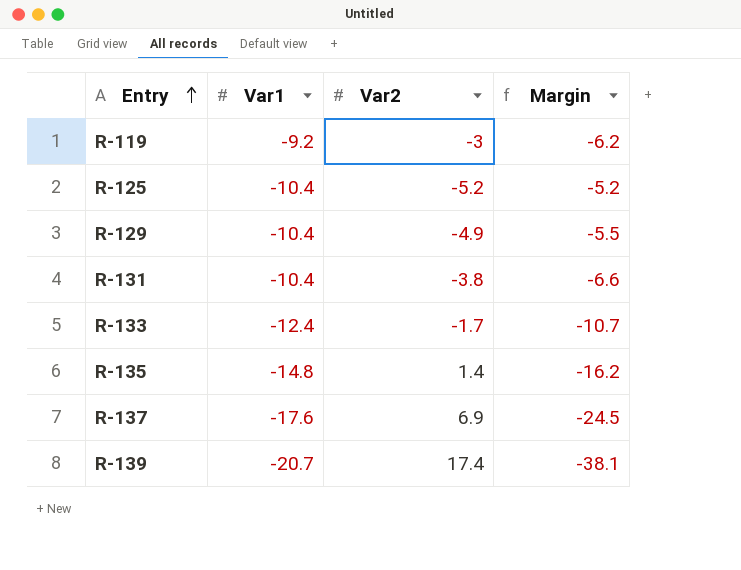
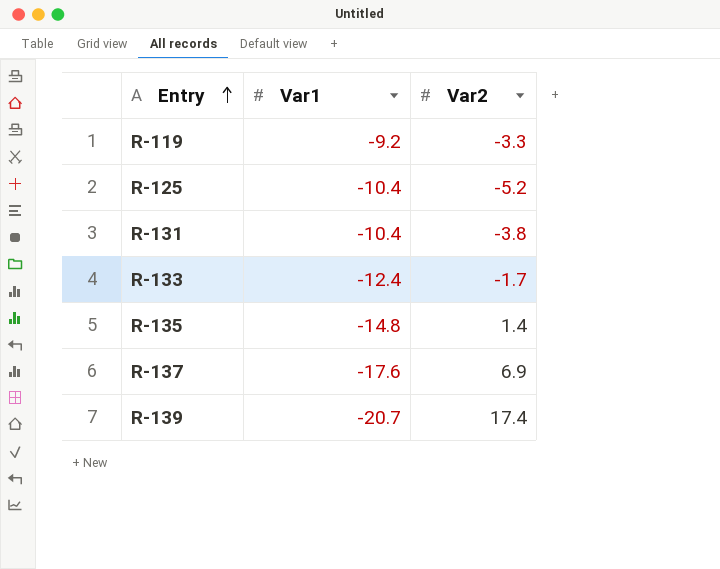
column Margin | formula: [Var1] - [Var2] -> none
row R-129: -10.4 | -4.9 | -5.5 -> none
R-119 | Var2: -3 -> -3.3

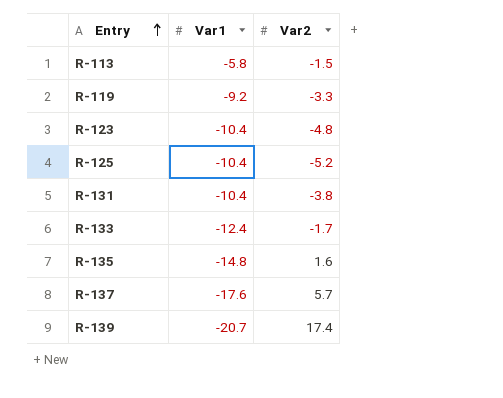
row R-113: none -> -5.8 | -1.5
row R-123: none -> -10.4 | -4.8
R-135 | Var2: 1.4 -> 1.6
R-137 | Var2: 6.9 -> 5.7

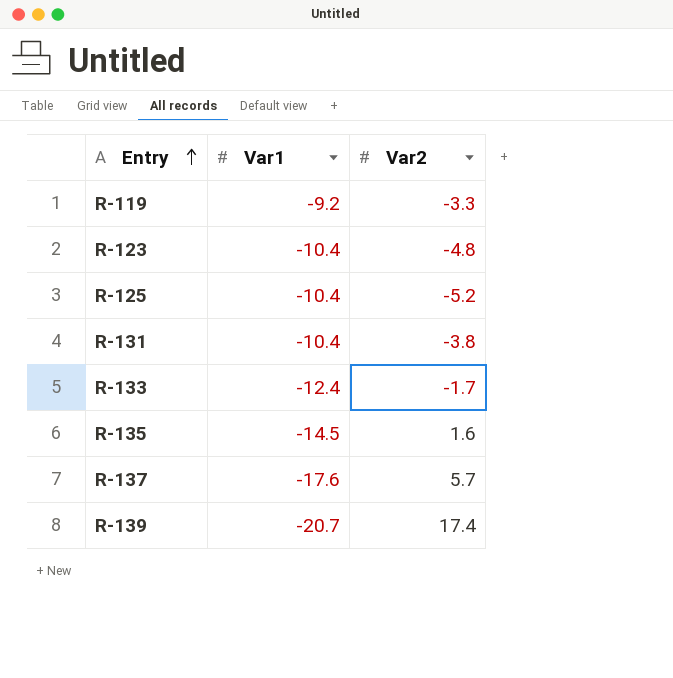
row R-113: -5.8 | -1.5 -> none
R-135 | Var1: -14.8 -> -14.5

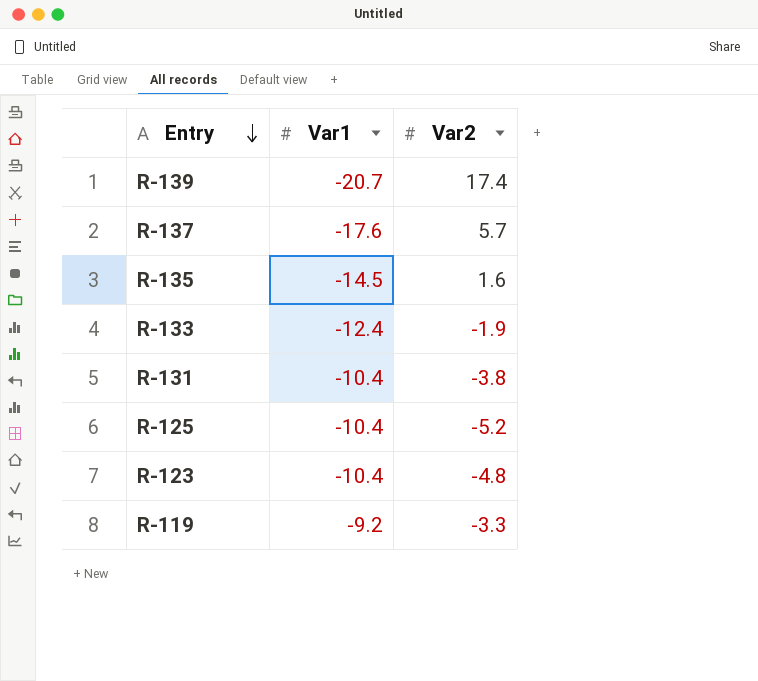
row order: Entry ascending -> Entry descending
R-133 | Var2: -1.7 -> -1.9

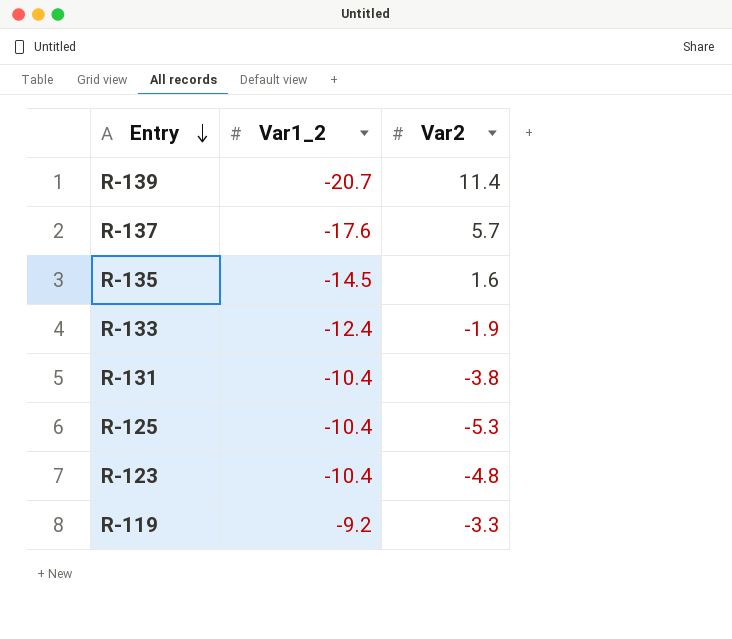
column name: Var1 -> Var1_2
R-139 | Var2: 17.4 -> 11.4
R-125 | Var2: -5.2 -> -5.3

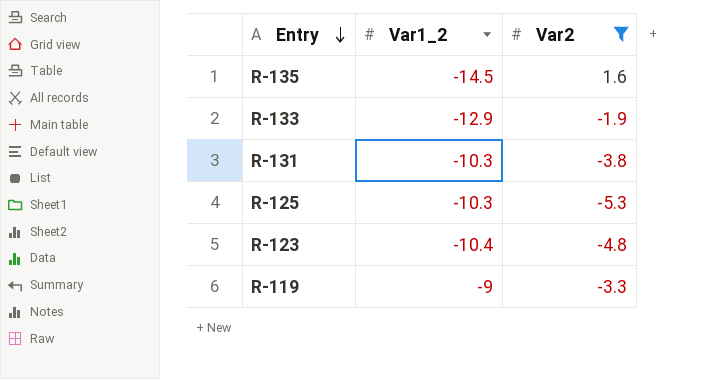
filter: none -> Var2 <= 1.6
R-133 | Var1_2: -12.4 -> -12.9
R-131 | Var1_2: -10.4 -> -10.3
R-125 | Var1_2: -10.4 -> -10.3
R-119 | Var1_2: -9.2 -> -9

